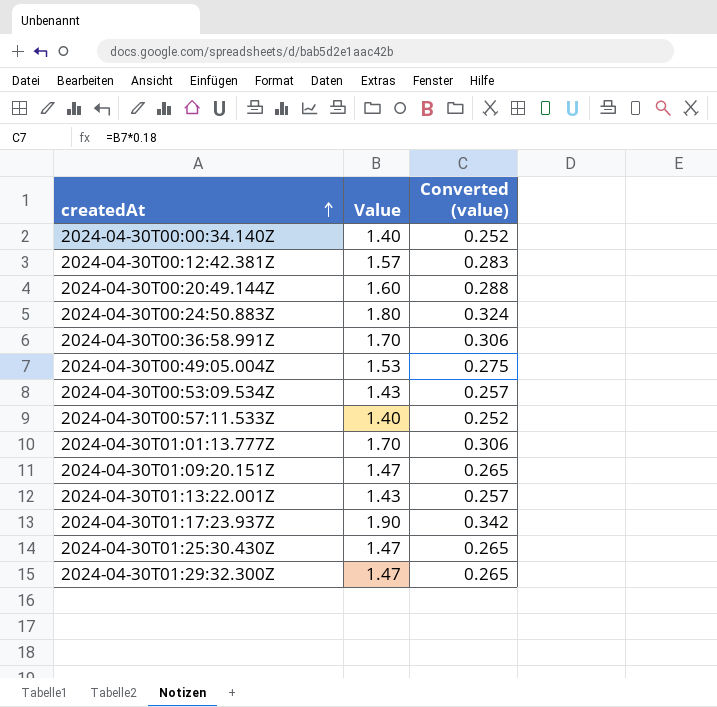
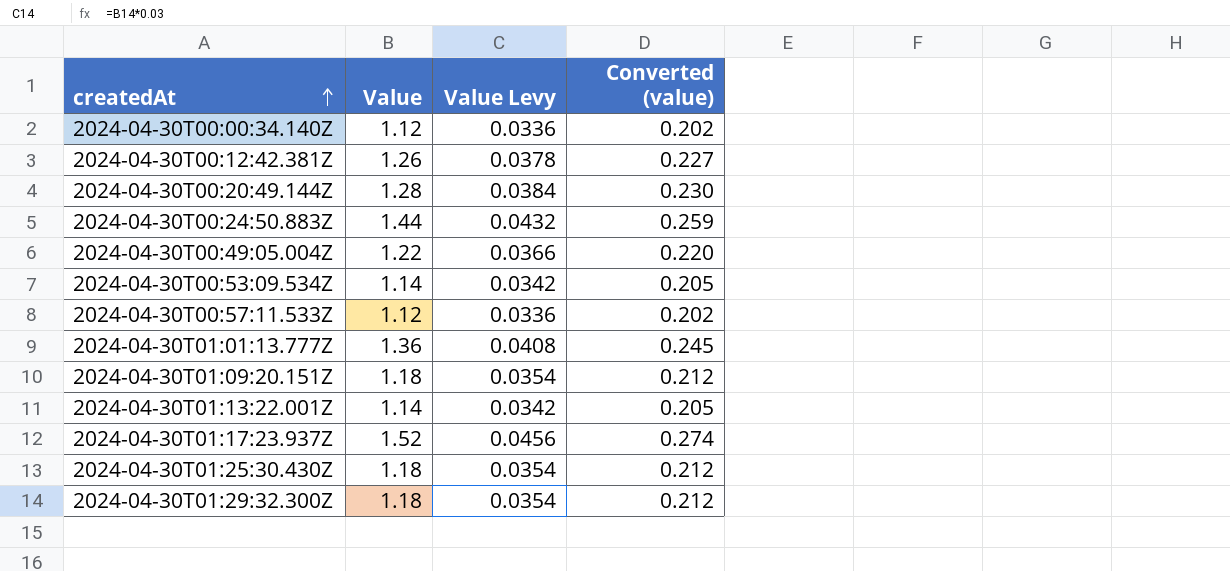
column Value Levy | formula: none -> [Value] * 0.03
row 2024-04-30T00:36:58.991Z: 1.70 | 0.306 -> none
2024-04-30T00:00:34.140Z | Value: 1.40 -> 1.12
2024-04-30T00:00:34.140Z | Converted (value): 0.252 -> 0.202
2024-04-30T00:12:42.381Z | Value: 1.57 -> 1.26
2024-04-30T00:12:42.381Z | Converted (value): 0.283 -> 0.227
2024-04-30T00:20:49.144Z | Value: 1.60 -> 1.28
2024-04-30T00:20:49.144Z | Converted (value): 0.288 -> 0.230
2024-04-30T00:24:50.883Z | Value: 1.80 -> 1.44
2024-04-30T00:24:50.883Z | Converted (value): 0.324 -> 0.259
2024-04-30T00:49:05.004Z | Value: 1.53 -> 1.22
2024-04-30T00:49:05.004Z | Converted (value): 0.275 -> 0.220
2024-04-30T00:53:09.534Z | Value: 1.43 -> 1.14
2024-04-30T00:53:09.534Z | Converted (value): 0.257 -> 0.205
2024-04-30T00:57:11.533Z | Value: 1.40 -> 1.12
2024-04-30T00:57:11.533Z | Converted (value): 0.252 -> 0.202
2024-04-30T01:01:13.777Z | Value: 1.70 -> 1.36
2024-04-30T01:01:13.777Z | Converted (value): 0.306 -> 0.245
2024-04-30T01:09:20.151Z | Value: 1.47 -> 1.18
2024-04-30T01:09:20.151Z | Converted (value): 0.265 -> 0.212
2024-04-30T01:13:22.001Z | Value: 1.43 -> 1.14
2024-04-30T01:13:22.001Z | Converted (value): 0.257 -> 0.205
2024-04-30T01:17:23.937Z | Value: 1.90 -> 1.52
2024-04-30T01:17:23.937Z | Converted (value): 0.342 -> 0.274
2024-04-30T01:25:30.430Z | Value: 1.47 -> 1.18
2024-04-30T01:25:30.430Z | Converted (value): 0.265 -> 0.212
2024-04-30T01:29:32.300Z | Value: 1.47 -> 1.18
2024-04-30T01:29:32.300Z | Converted (value): 0.265 -> 0.212

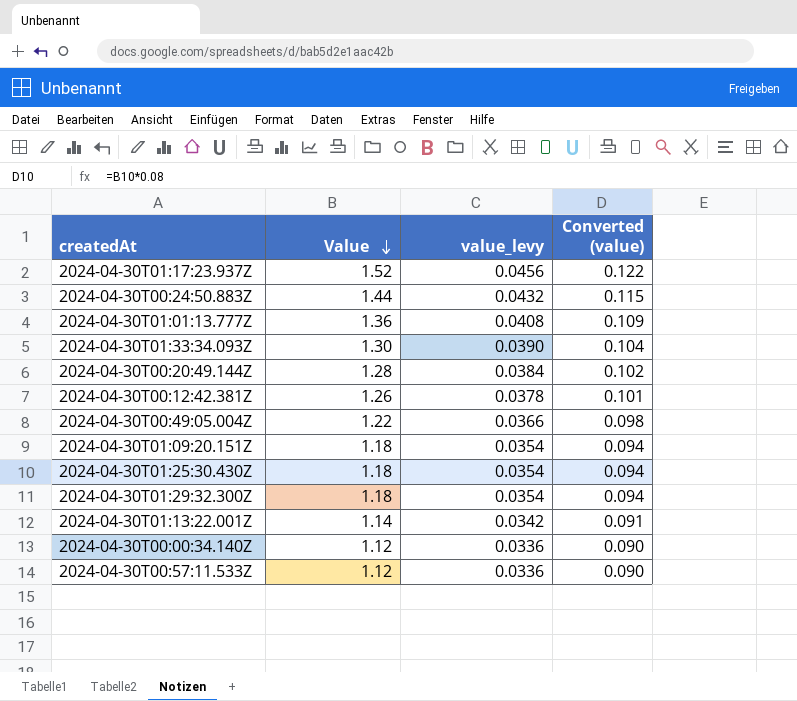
row order: createdAt ascending -> Value descending
column name: Value Levy -> value_levy
column Converted (value) | formula: [Value] * 0.18 -> [Value] * 0.08
row 2024-04-30T00:53:09.534Z: 1.14 | 0.0342 | 0.205 -> none
row 2024-04-30T01:33:34.093Z: none -> 1.30 | 0.0390 | 0.104

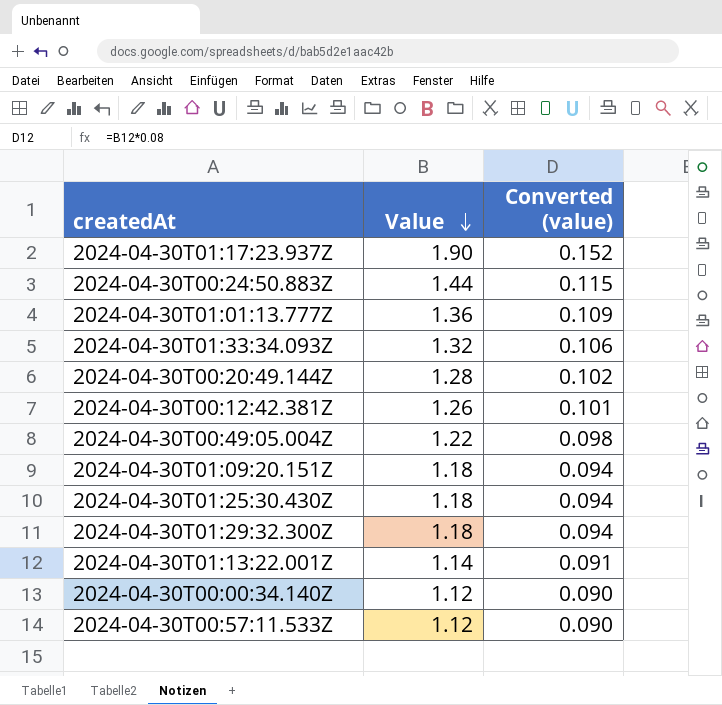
column value_levy | formula: [Value] * 0.03 -> none
2024-04-30T01:17:23.937Z | Value: 1.52 -> 1.90
2024-04-30T01:17:23.937Z | Converted (value): 0.122 -> 0.152
2024-04-30T01:33:34.093Z | Value: 1.30 -> 1.32
2024-04-30T01:33:34.093Z | Converted (value): 0.104 -> 0.106

